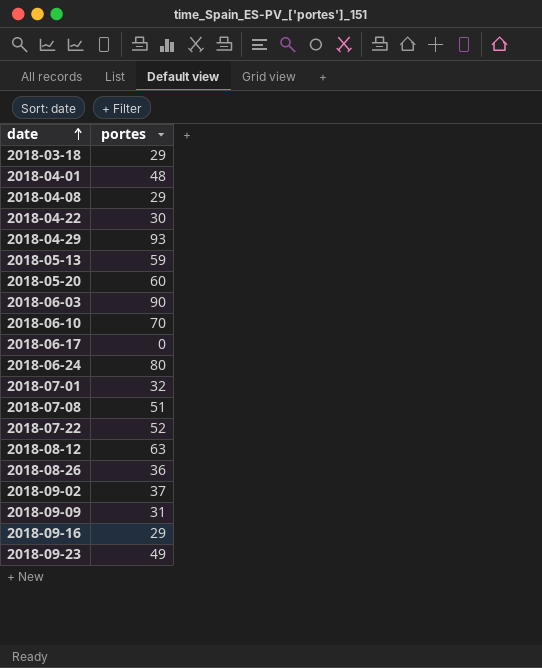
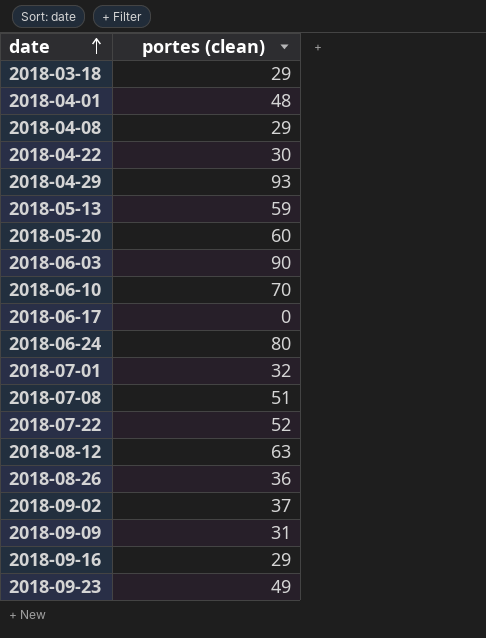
column name: portes -> portes (clean)

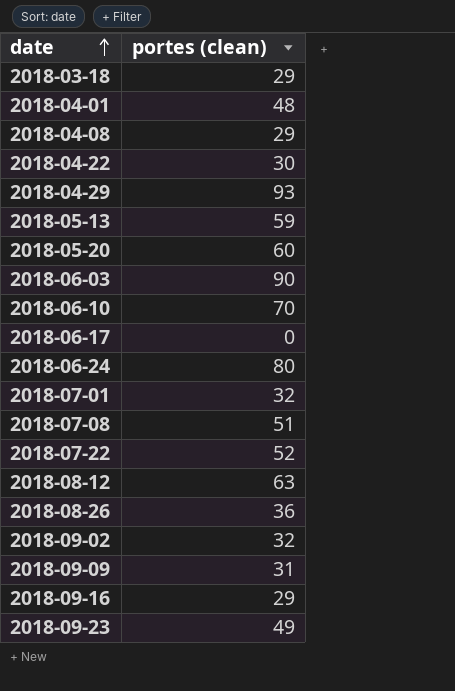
2018-09-02 | portes (clean): 37 -> 32

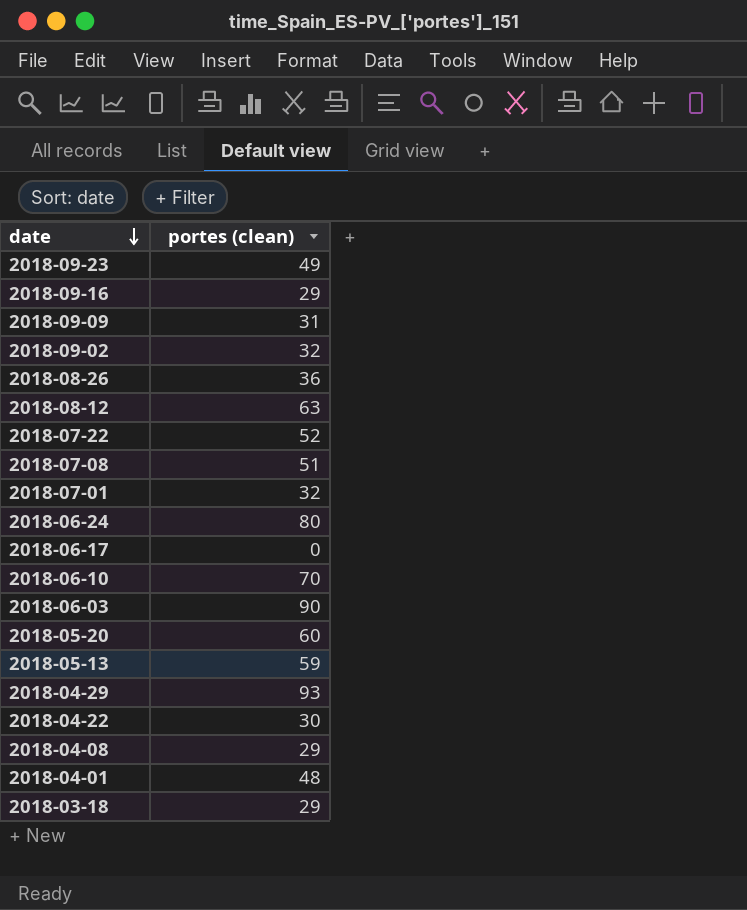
row order: date ascending -> date descending

